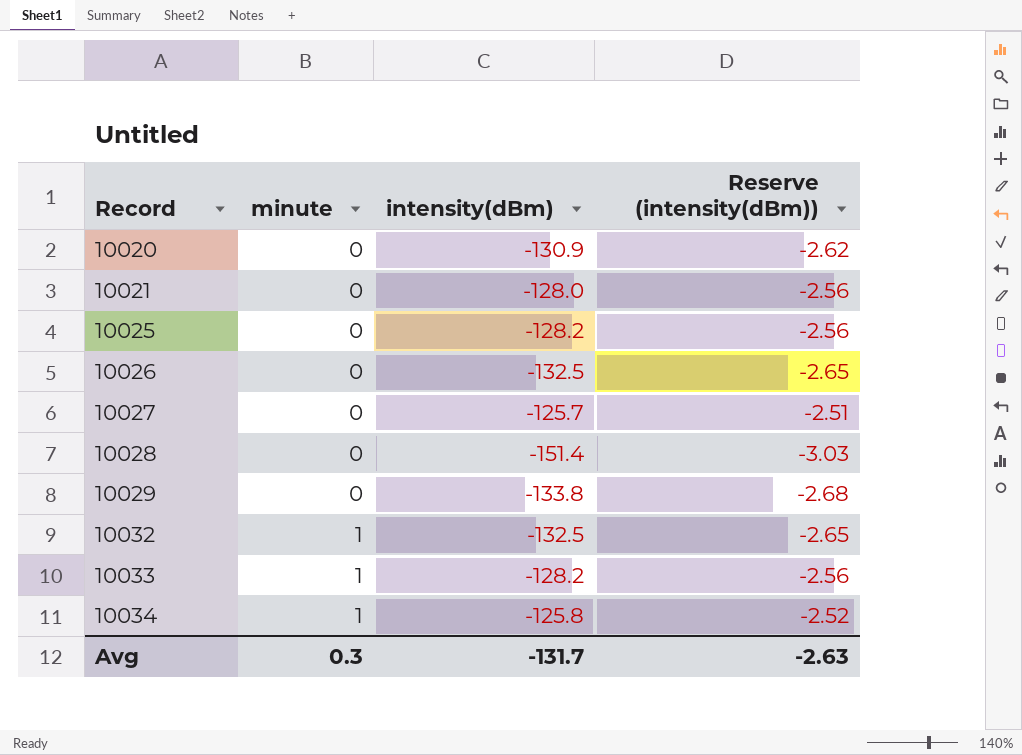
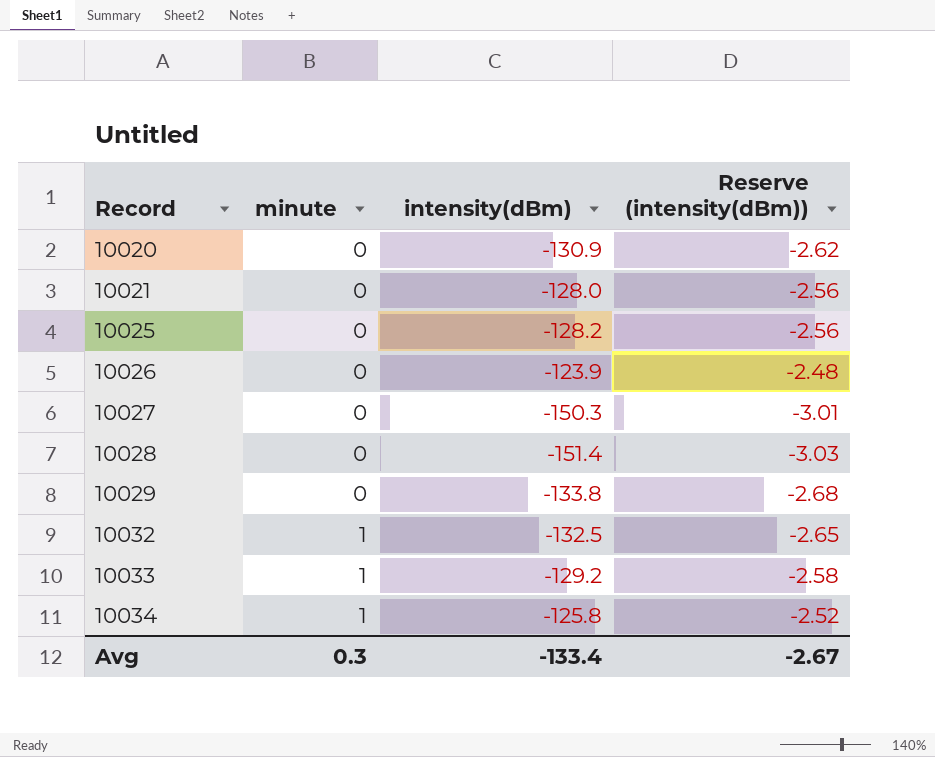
10026 | intensity(dBm): -132.5 -> -123.9
10026 | Reserve (intensity(dBm)): -2.65 -> -2.48
10027 | intensity(dBm): -125.7 -> -150.3
10027 | Reserve (intensity(dBm)): -2.51 -> -3.01
10033 | intensity(dBm): -128.2 -> -129.2
10033 | Reserve (intensity(dBm)): -2.56 -> -2.58
Avg | intensity(dBm): -131.7 -> -133.4
Avg | Reserve (intensity(dBm)): -2.63 -> -2.67

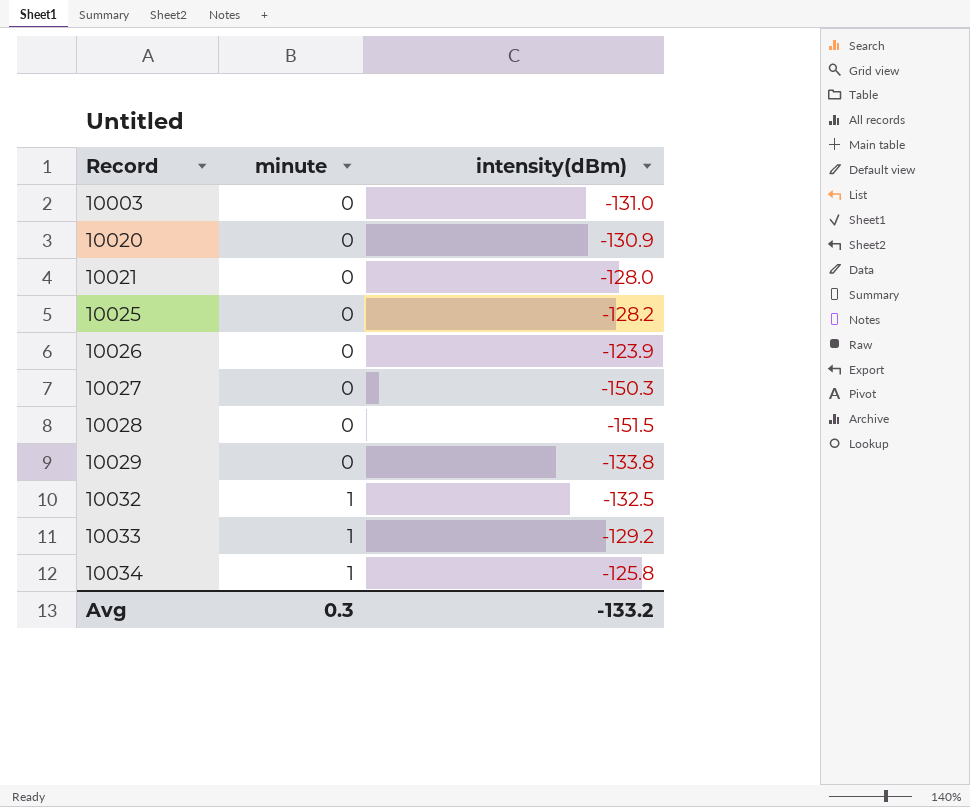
column Reserve (intensity(dBm)) | formula: [intensity(dBm)] * 0.02 -> none
row 10003: none -> 0 | -131.0
10028 | intensity(dBm): -151.4 -> -151.5
Avg | intensity(dBm): -133.4 -> -133.2

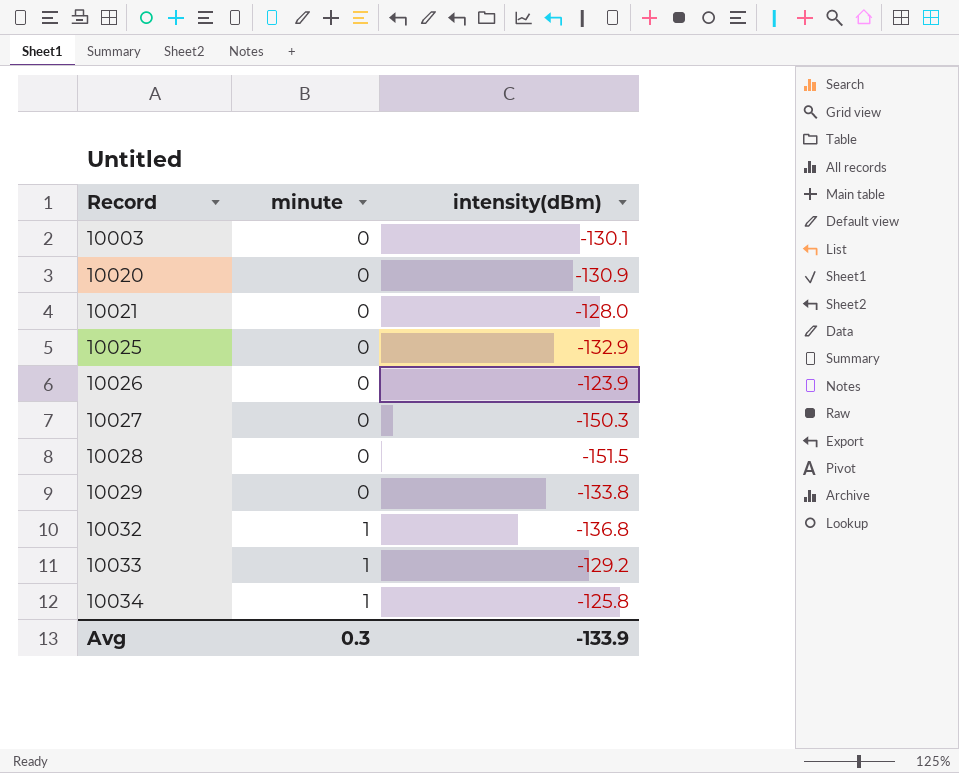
10003 | intensity(dBm): -131.0 -> -130.1
10025 | intensity(dBm): -128.2 -> -132.9
10032 | intensity(dBm): -132.5 -> -136.8
Avg | intensity(dBm): -133.2 -> -133.9

